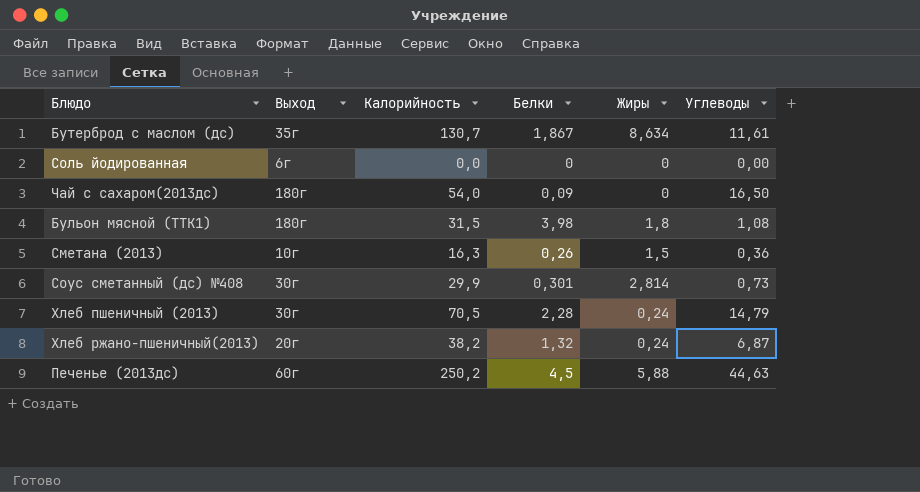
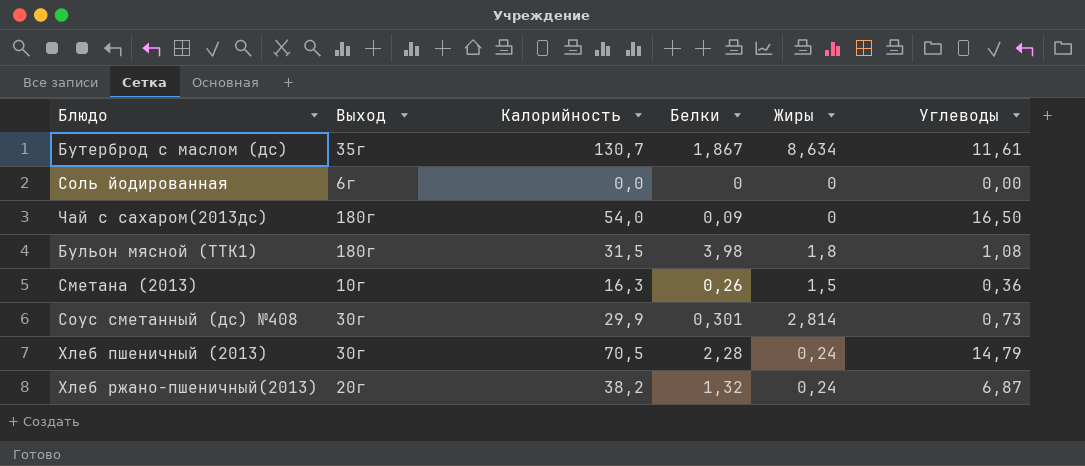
row Печенье (2013дс): 60г | 250,2 | 4,5 | 5,88 | 44,63 -> none

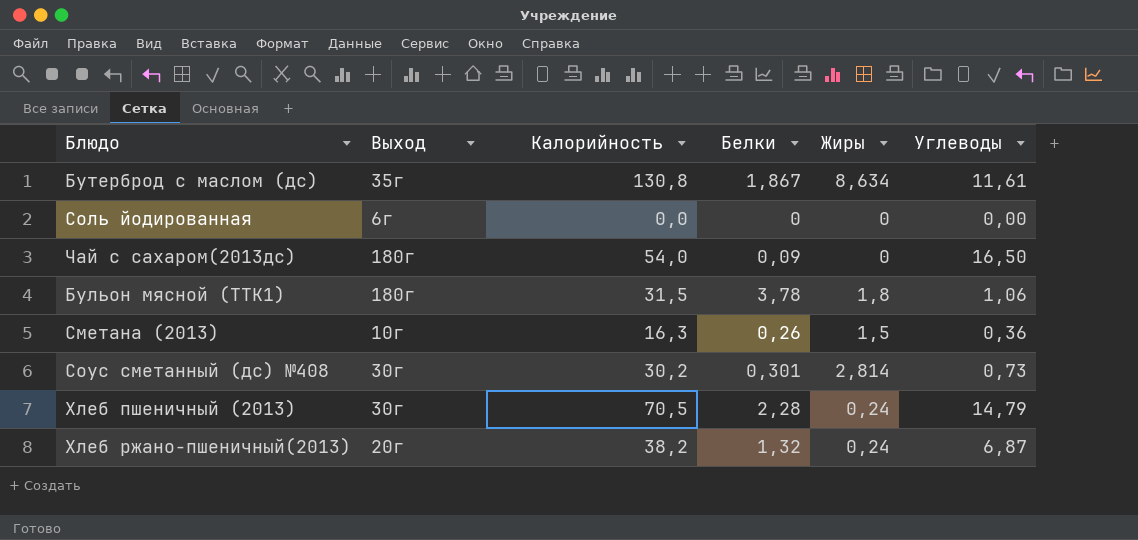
Бутерброд с маслом (дс) | Калорийность: 130,7 -> 130,8
Бульон мясной (ТТК1) | Белки: 3,98 -> 3,78
Бульон мясной (ТТК1) | Углеводы: 1,08 -> 1,06
Соус сметанный (дс) №408 | Калорийность: 29,9 -> 30,2

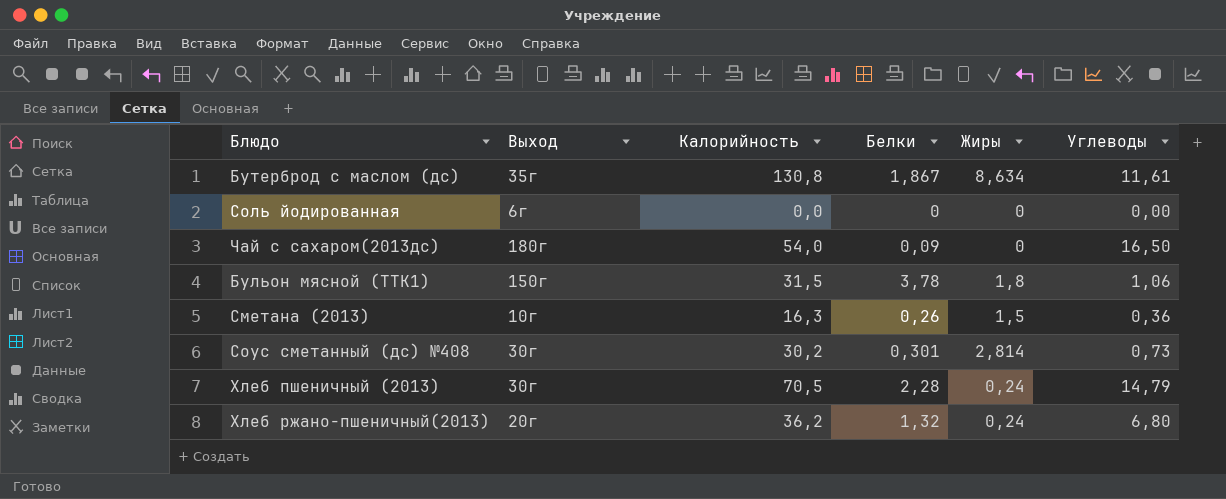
Бульон мясной (ТТК1) | Выход: 180г -> 150г
Хлеб ржано-пшеничный(2013) | Калорийность: 38,2 -> 36,2
Хлеб ржано-пшеничный(2013) | Углеводы: 6,87 -> 6,80

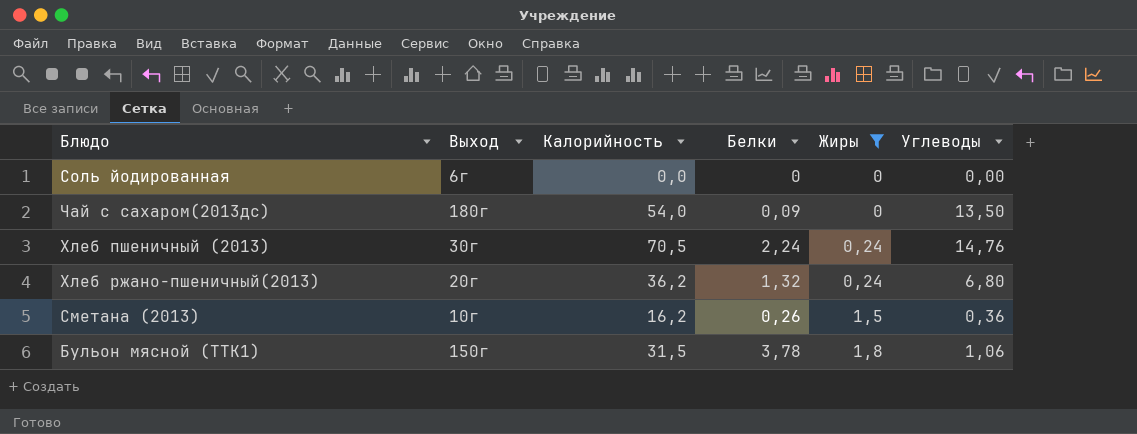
filter: none -> Жиры <= 1,8
row order: none -> Жиры ascending
Чай с сахаром(2013дс) | Углеводы: 16,50 -> 13,50
Хлеб пшеничный (2013) | Белки: 2,28 -> 2,24
Хлеб пшеничный (2013) | Углеводы: 14,79 -> 14,76
Сметана (2013) | Калорийность: 16,3 -> 16,2

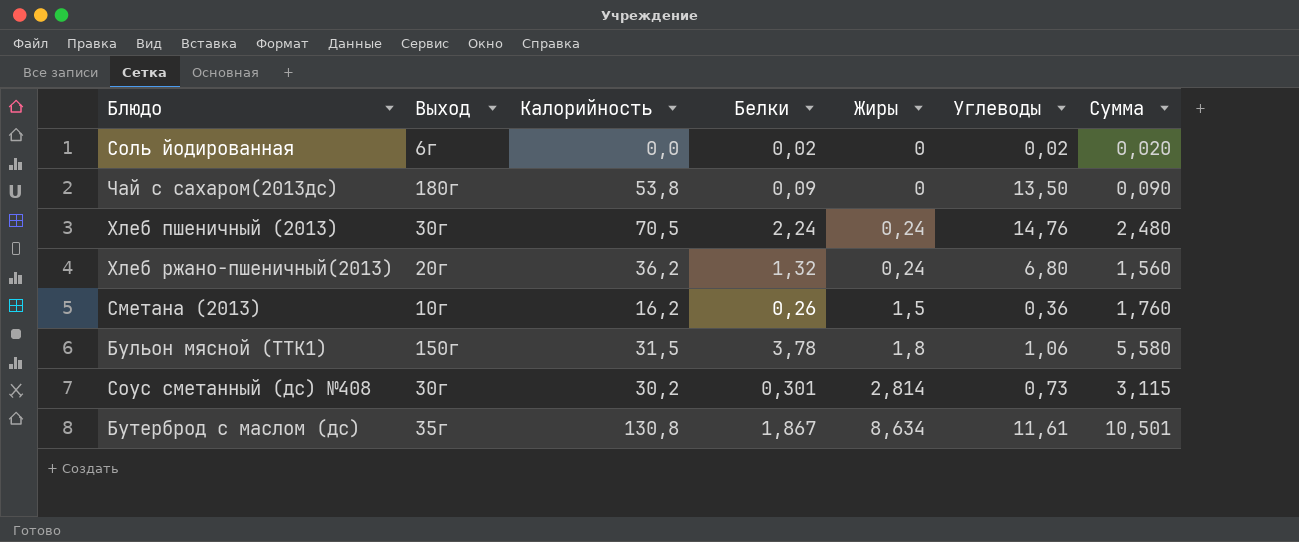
filter: Жиры <= 1,8 -> none
column Сумма | formula: none -> [Белки] + [Жиры]
Соль йодированная | Белки: 0 -> 0,02
Соль йодированная | Углеводы: 0,00 -> 0,02
Чай с сахаром(2013дс) | Калорийность: 54,0 -> 53,8

